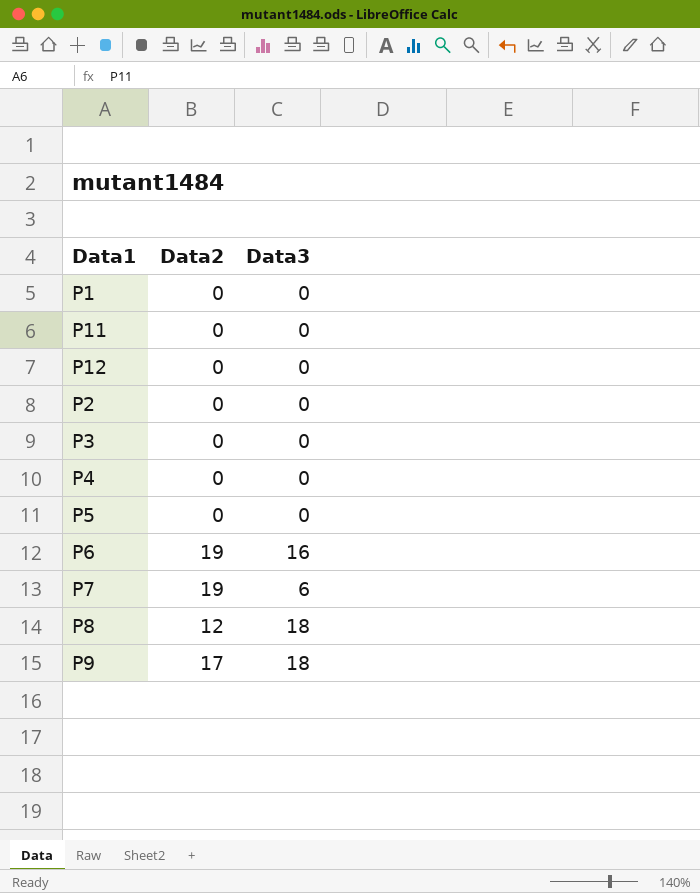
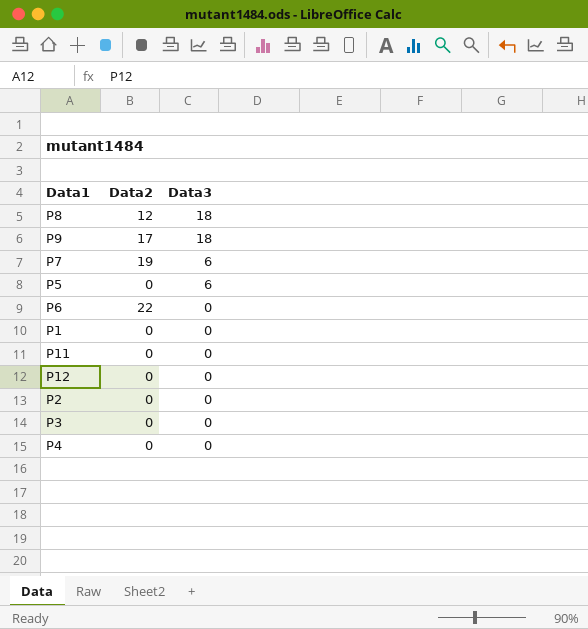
row order: none -> Data3 descending
P5 | Data3: 0 -> 6
P6 | Data2: 19 -> 22
P6 | Data3: 16 -> 0

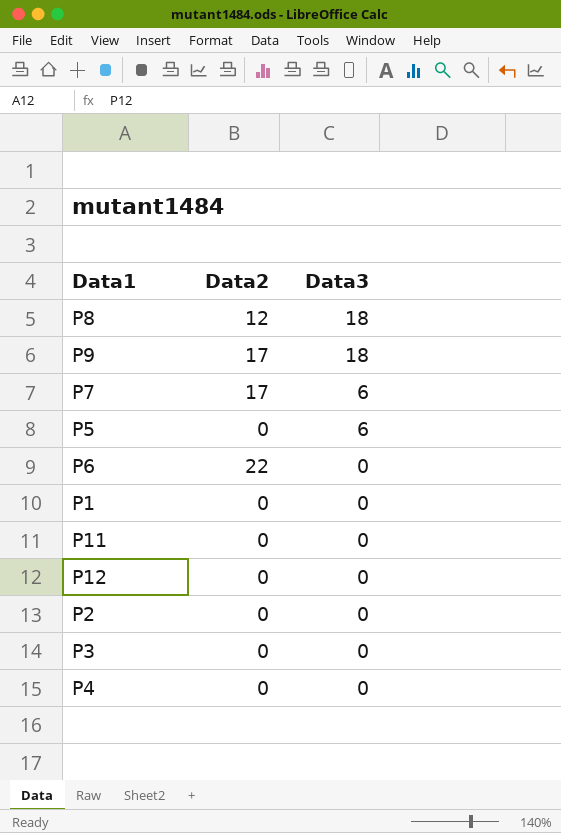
P7 | Data2: 19 -> 17

